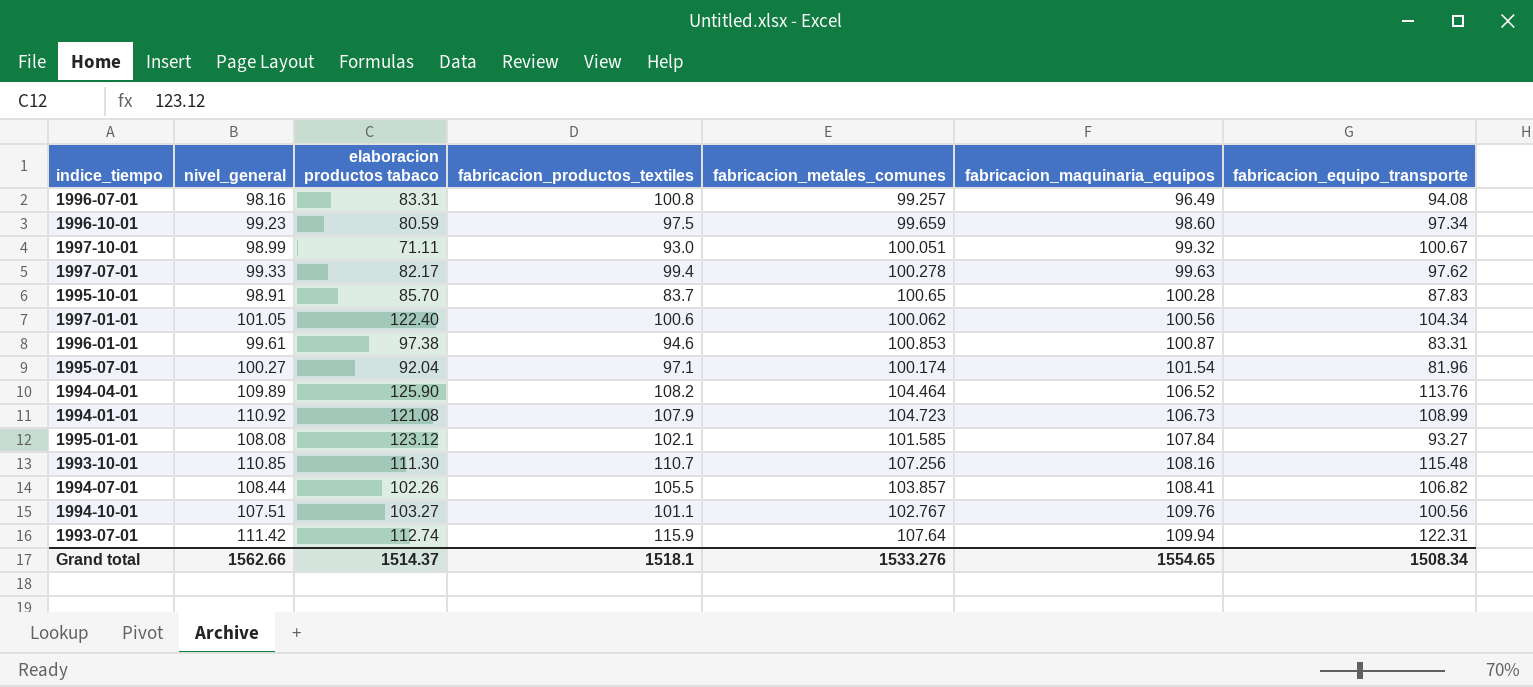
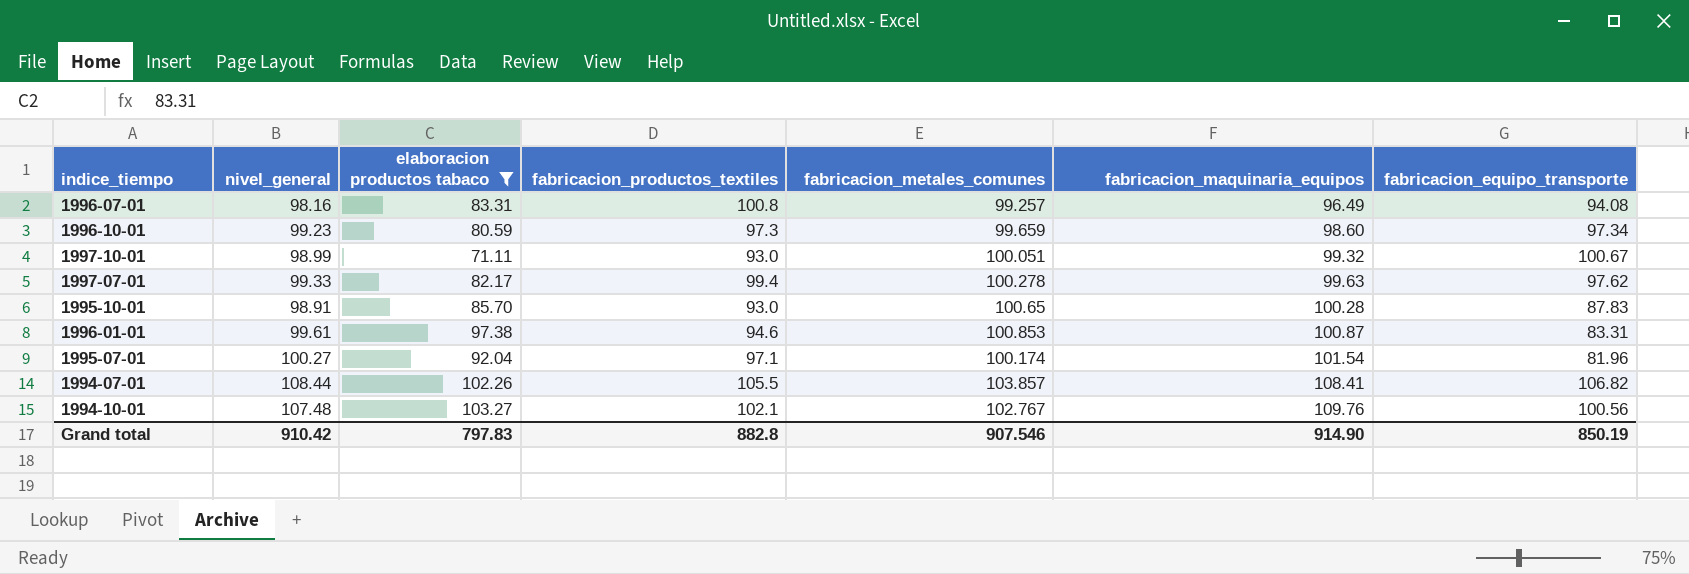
filter: none -> elaboracion productos tabaco <= 103.27
1996-10-01 | fabricacion_productos_textiles: 97.5 -> 97.3
1995-10-01 | fabricacion_productos_textiles: 83.7 -> 93.0
1994-10-01 | nivel_general: 107.51 -> 107.48
1994-10-01 | fabricacion_productos_textiles: 101.1 -> 102.1
Grand total | nivel_general: 1562.66 -> 910.42
Grand total | elaboracion productos tabaco: 1514.37 -> 797.83
Grand total | fabricacion_productos_textiles: 1518.1 -> 882.8
Grand total | fabricacion_metales_comunes: 1533.276 -> 907.546
Grand total | fabricacion_maquinaria_equipos: 1554.65 -> 914.90
Grand total | fabricacion_equipo_transporte: 1508.34 -> 850.19

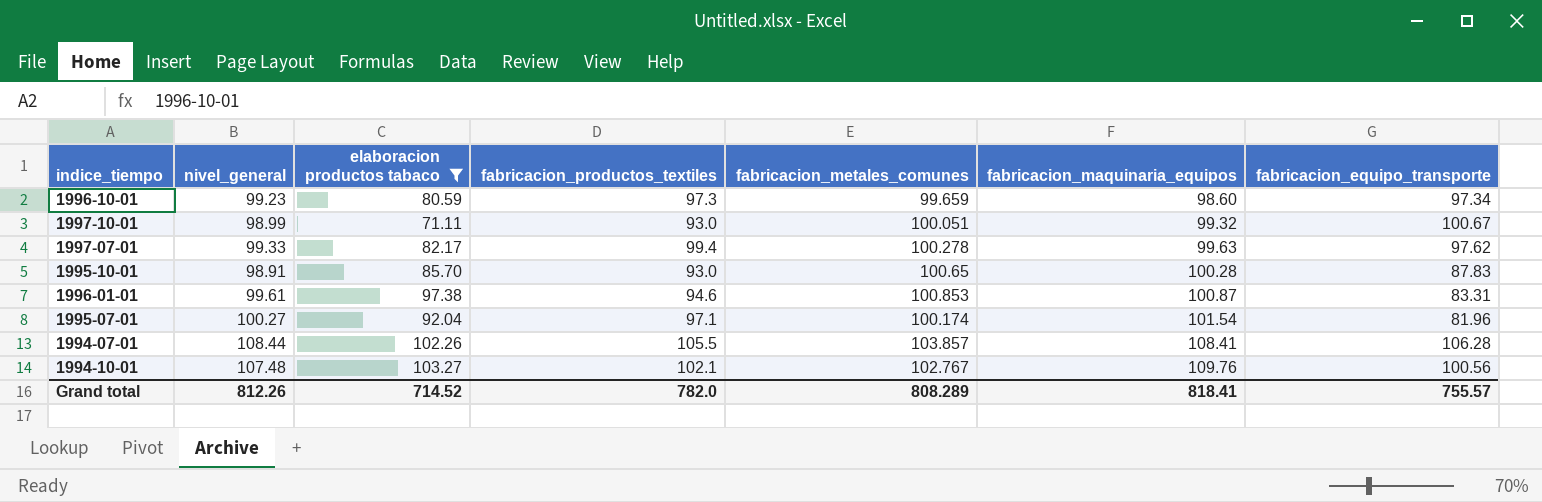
row 1996-07-01: 98.16 | 83.31 | 100.8 | 99.257 | 96.49 | 94.08 -> none
1994-07-01 | fabricacion_equipo_transporte: 106.82 -> 106.28
Grand total | nivel_general: 910.42 -> 812.26
Grand total | elaboracion productos tabaco: 797.83 -> 714.52
Grand total | fabricacion_productos_textiles: 882.8 -> 782.0
Grand total | fabricacion_metales_comunes: 907.546 -> 808.289
Grand total | fabricacion_maquinaria_equipos: 914.90 -> 818.41
Grand total | fabricacion_equipo_transporte: 850.19 -> 755.57

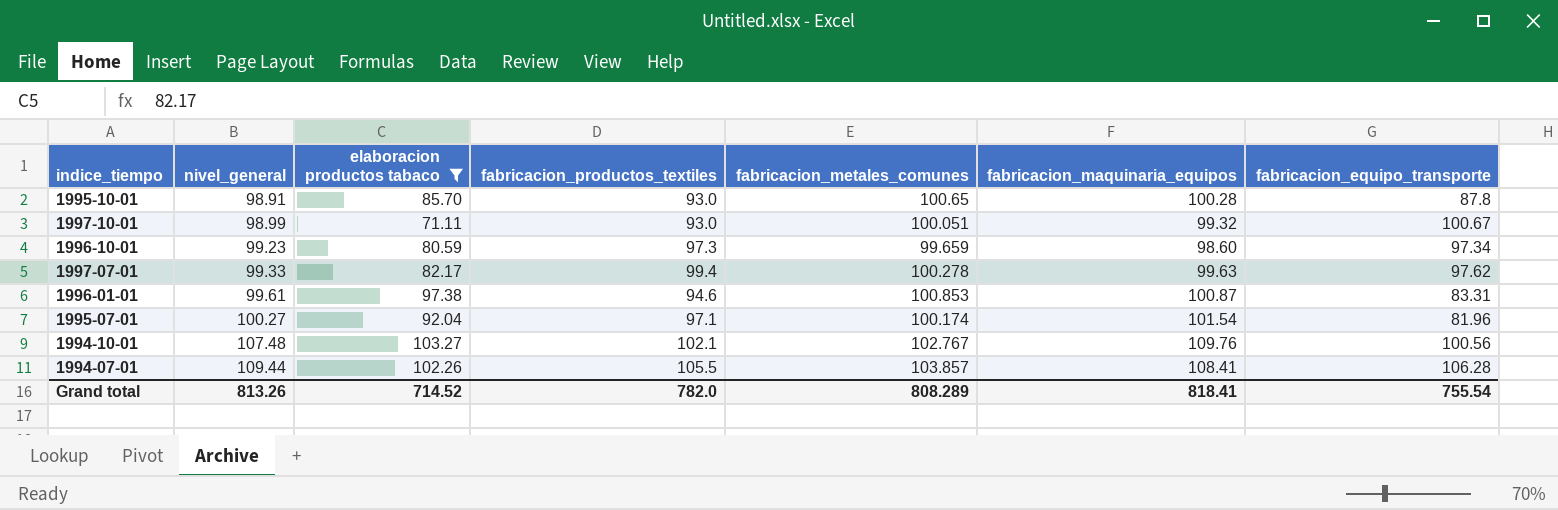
row order: fabricacion_maquinaria_equipos ascending -> nivel_general ascending
1995-10-01 | fabricacion_equipo_transporte: 87.83 -> 87.8
1994-07-01 | nivel_general: 108.44 -> 109.44
Grand total | nivel_general: 812.26 -> 813.26
Grand total | fabricacion_equipo_transporte: 755.57 -> 755.54

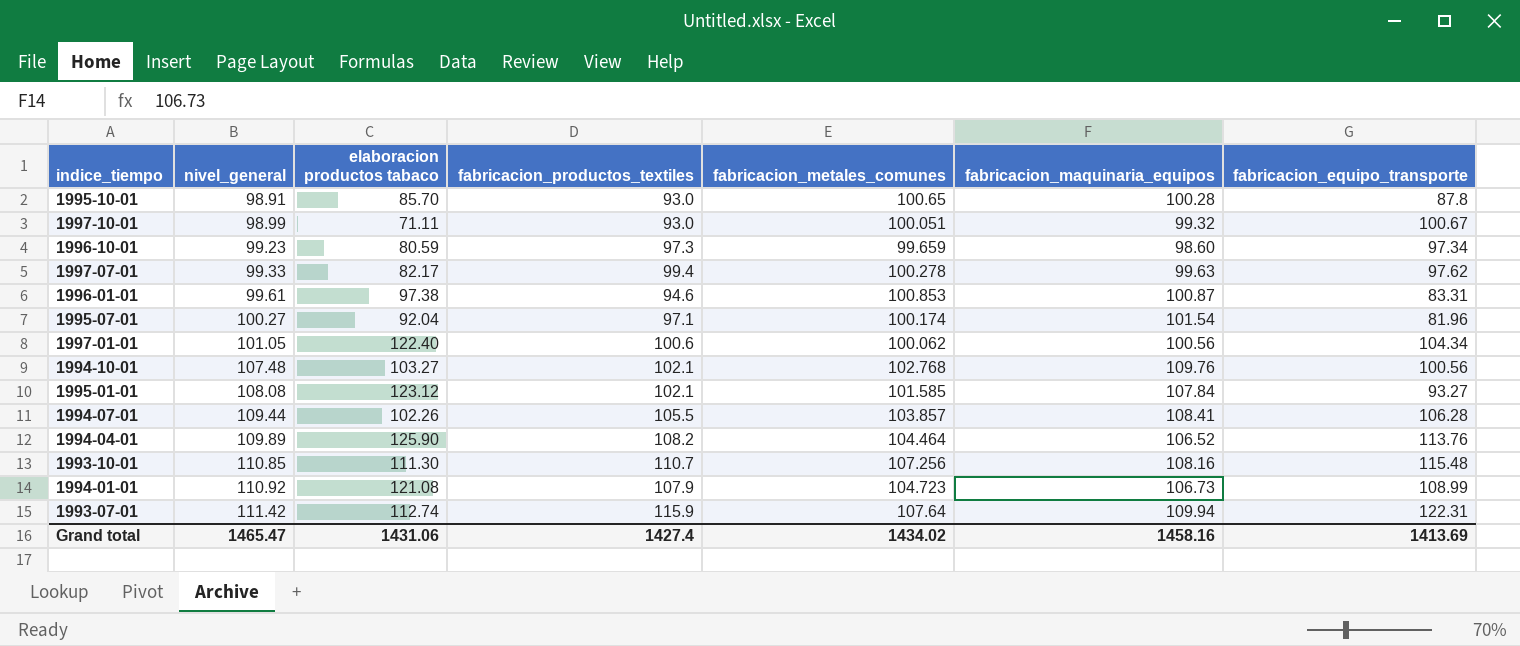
filter: elaboracion productos tabaco <= 103.27 -> none
1994-10-01 | fabricacion_metales_comunes: 102.767 -> 102.768
Grand total | nivel_general: 813.26 -> 1465.47
Grand total | elaboracion productos tabaco: 714.52 -> 1431.06
Grand total | fabricacion_productos_textiles: 782.0 -> 1427.4
Grand total | fabricacion_metales_comunes: 808.289 -> 1434.02
Grand total | fabricacion_maquinaria_equipos: 818.41 -> 1458.16
Grand total | fabricacion_equipo_transporte: 755.54 -> 1413.69

